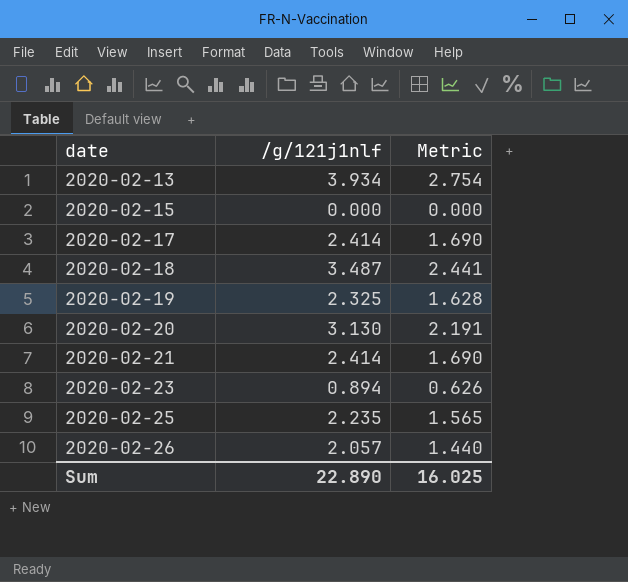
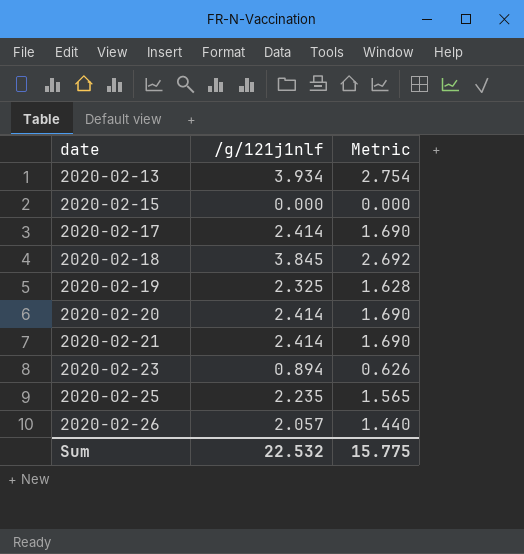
2020-02-18 | /g/121j1nlf: 3.487 -> 3.845
2020-02-18 | Metric: 2.441 -> 2.692
2020-02-20 | /g/121j1nlf: 3.130 -> 2.414
2020-02-20 | Metric: 2.191 -> 1.690
Sum | /g/121j1nlf: 22.890 -> 22.532
Sum | Metric: 16.025 -> 15.775

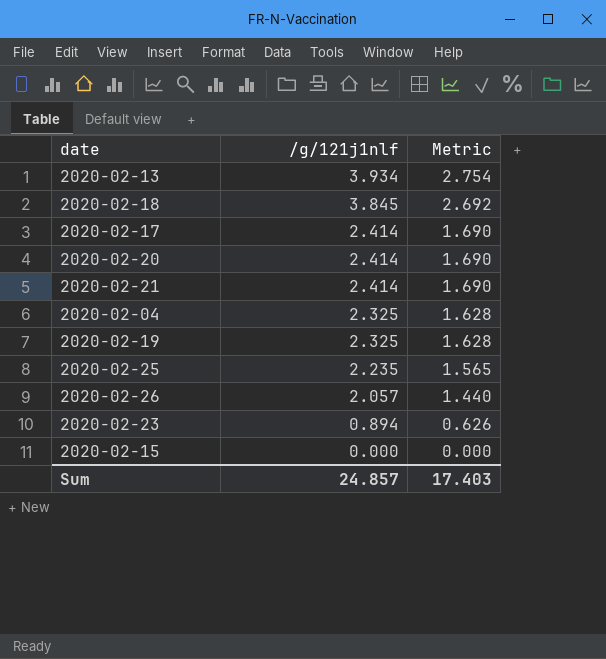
row order: date ascending -> /g/121j1nlf descending
row 2020-02-04: none -> 2.325 | 1.628
Sum | /g/121j1nlf: 22.532 -> 24.857
Sum | Metric: 15.775 -> 17.403

